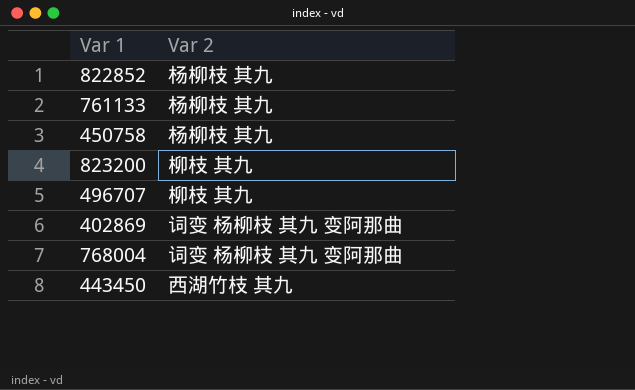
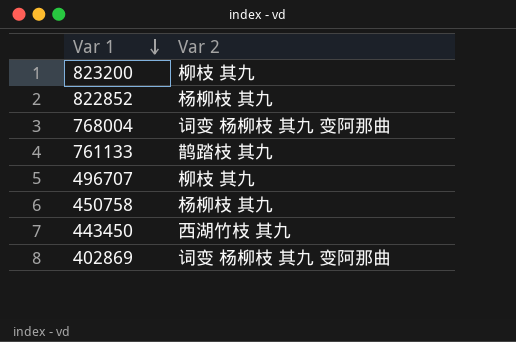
row order: none -> Var 1 descending
761133 | Var 2: 杨柳枝 其九 -> 鹊踏枝 其九

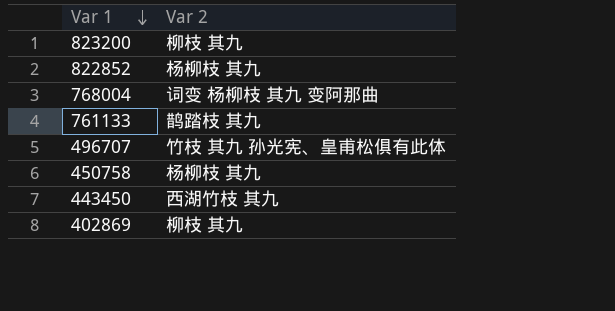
496707 | Var 2: 柳枝 其九 -> 竹枝 其九 孙光宪、皇甫松俱有此体
402869 | Var 2: 词变 杨柳枝 其九 变阿那曲 -> 柳枝 其九

